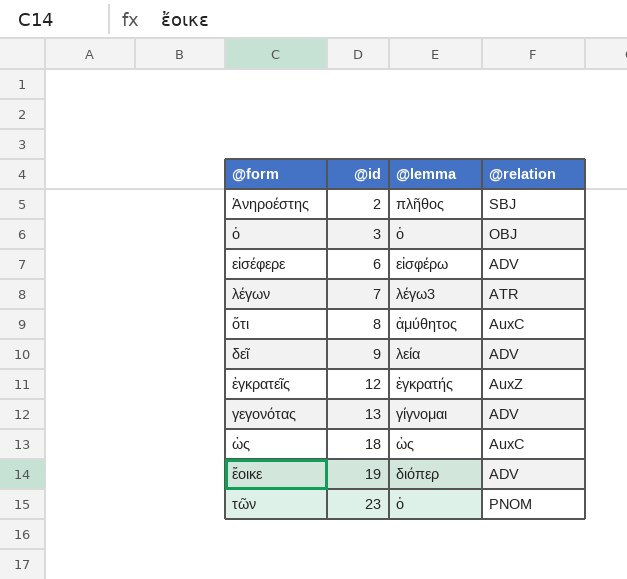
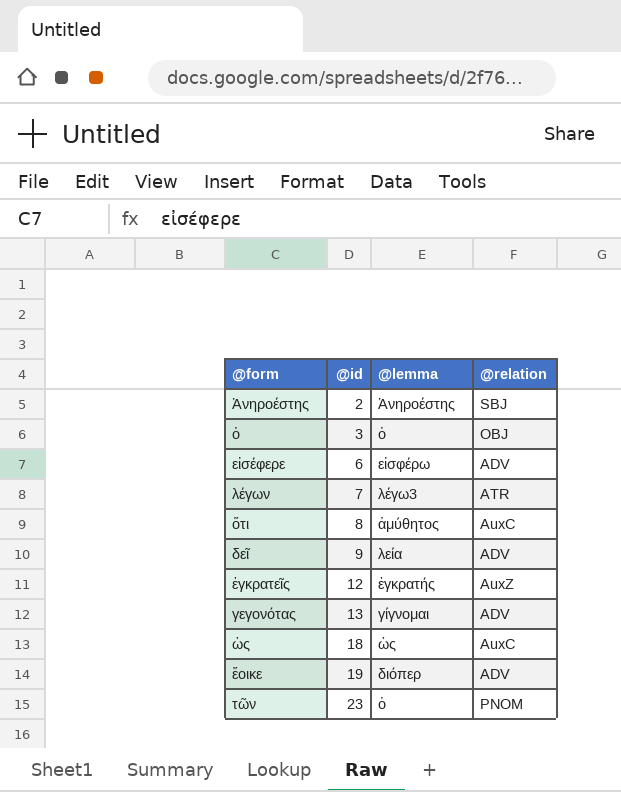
Ἀνηροέστης | @lemma: πλῆθος -> Ἀνηροέστης

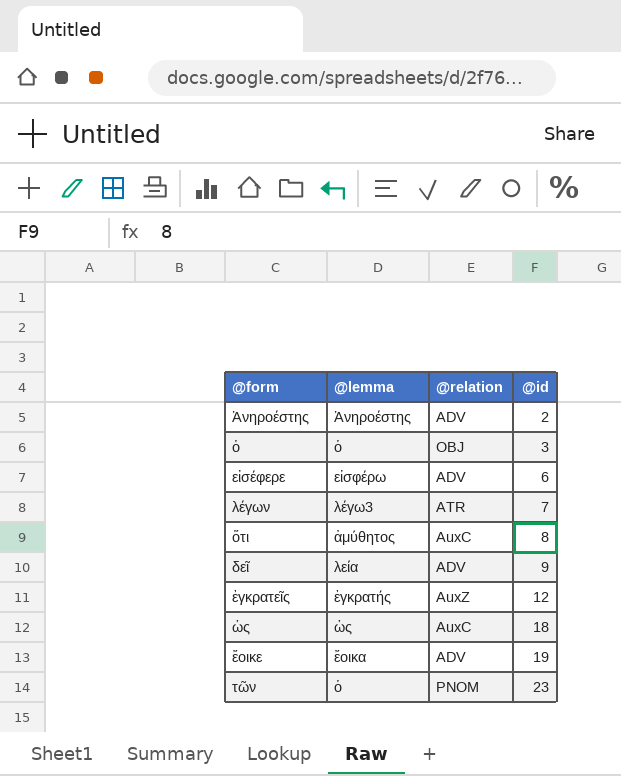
column @id | position: 2 -> 4
row γεγονότας: 13 | γίγνομαι | ADV -> none
Ἀνηροέστης | @relation: SBJ -> ADV
ἔοικε | @lemma: διόπερ -> ἔοικα

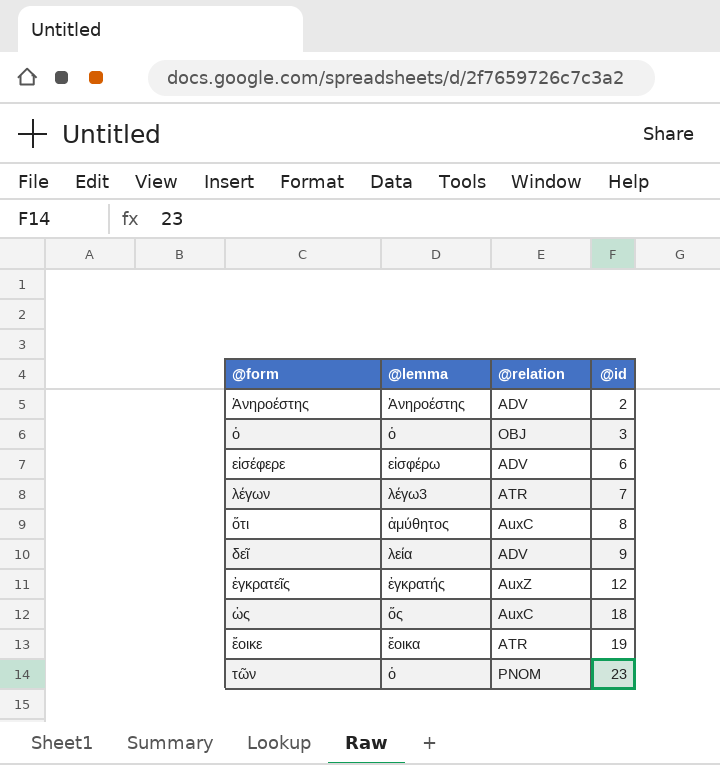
ὡς | @lemma: ὡς -> ὅς
ἔοικε | @relation: ADV -> ATR

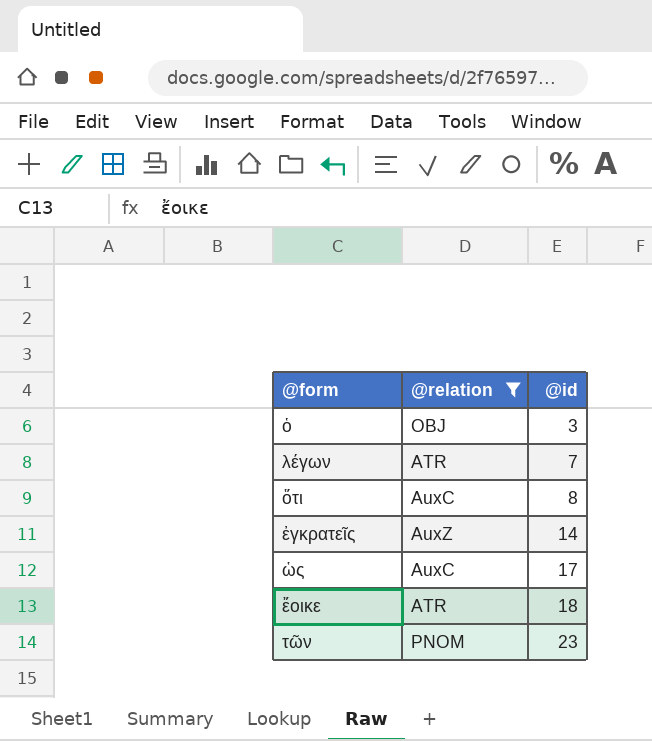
filter: none -> @relation != ADV
column @lemma | position: 2 -> none
ἐγκρατεῖς | @id: 12 -> 14
ὡς | @id: 18 -> 17
ἔοικε | @id: 19 -> 18

